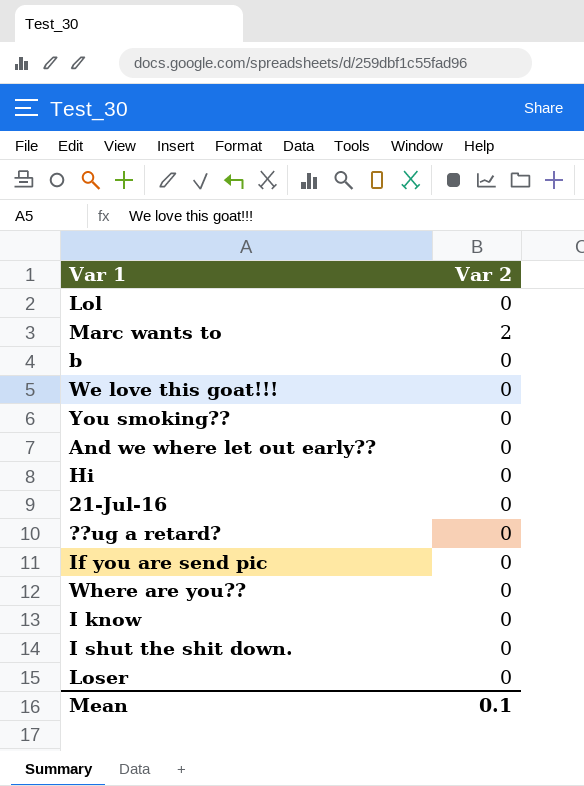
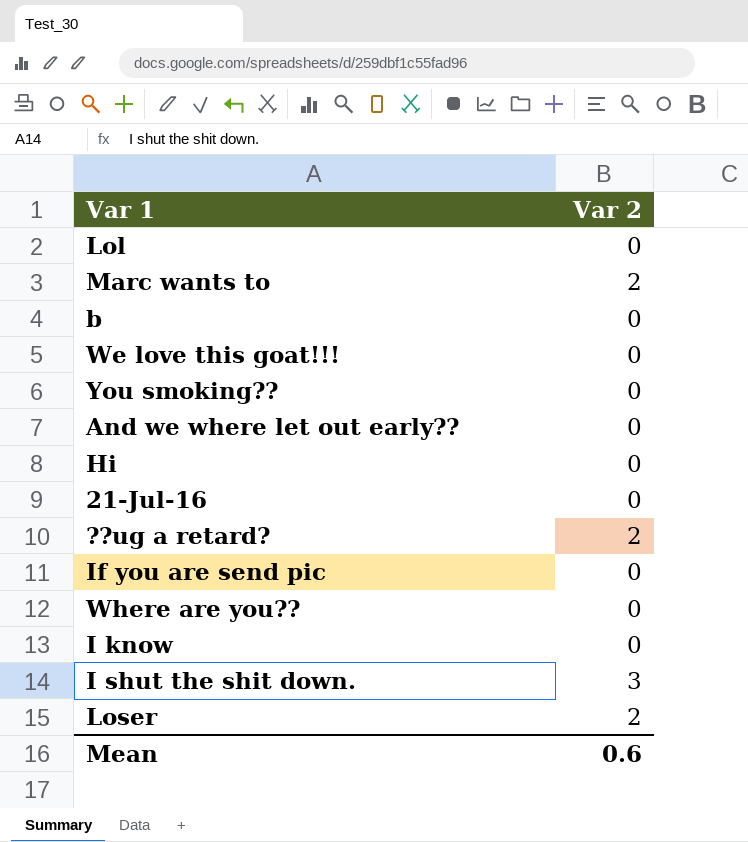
??ug a retard? | Var 2: 0 -> 2
I shut the shit down. | Var 2: 0 -> 3
Loser | Var 2: 0 -> 2
Mean | Var 2: 0.1 -> 0.6

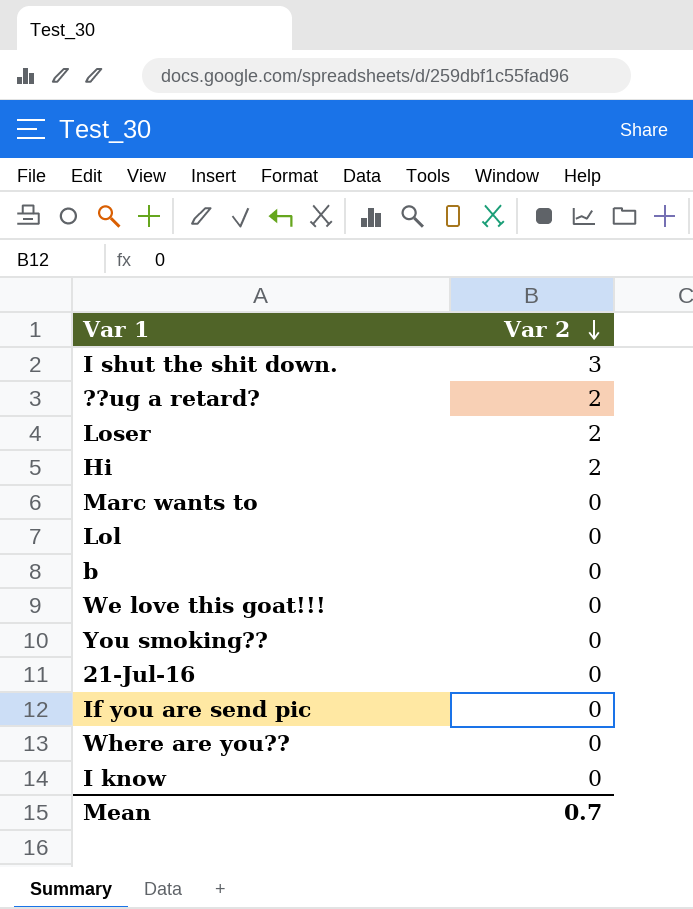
row order: none -> Var 2 descending
row And we where let out early??: 0 -> none
Hi | Var 2: 0 -> 2
Marc wants to | Var 2: 2 -> 0
Mean | Var 2: 0.6 -> 0.7

